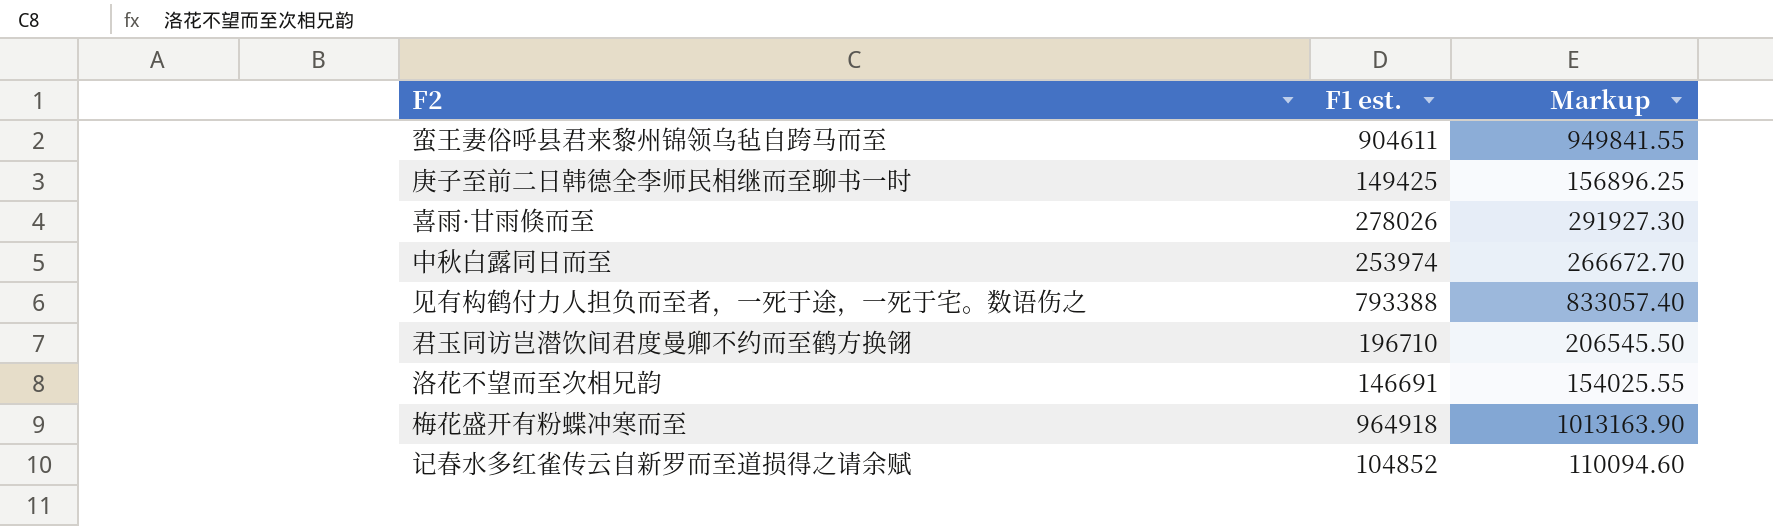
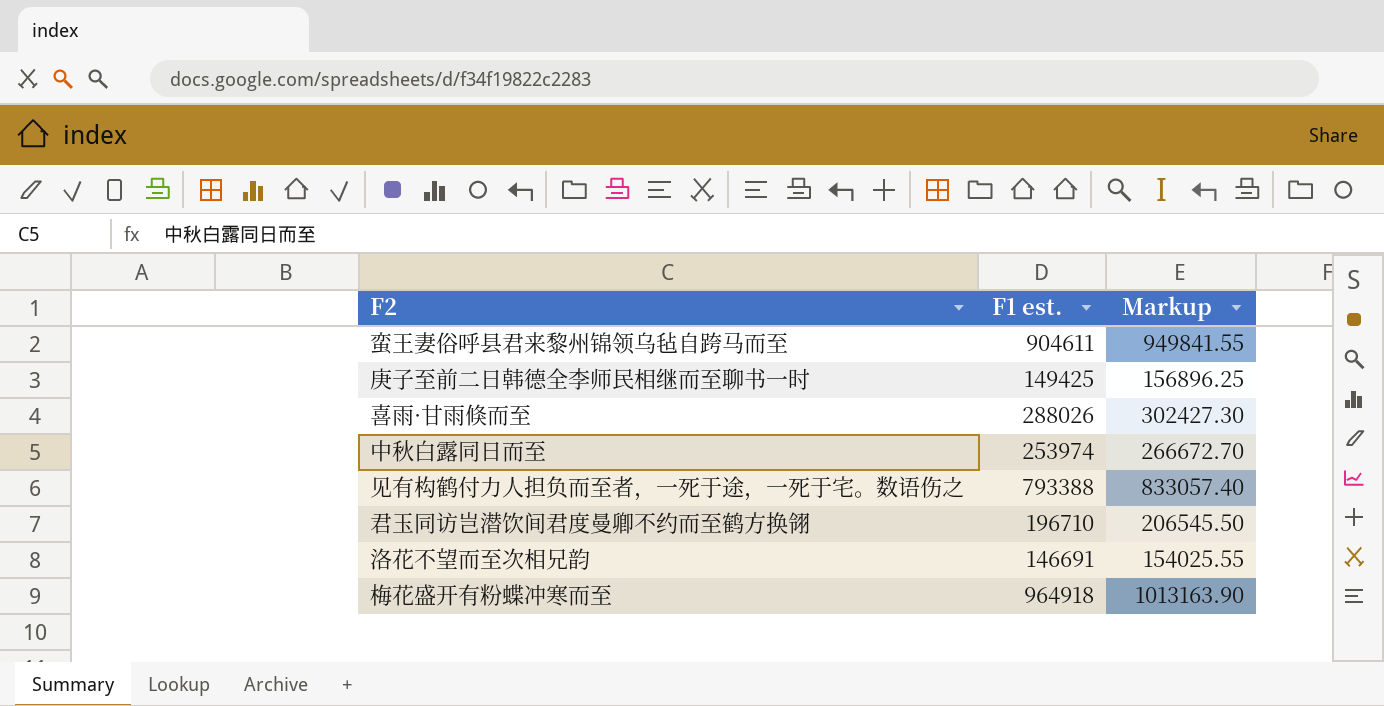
row 记春水多红雀传云自新罗而至道损得之请余赋: 104852 | 110094.60 -> none
喜雨·甘雨倏而至 | F1 est.: 278026 -> 288026
喜雨·甘雨倏而至 | Markup: 291927.30 -> 302427.30

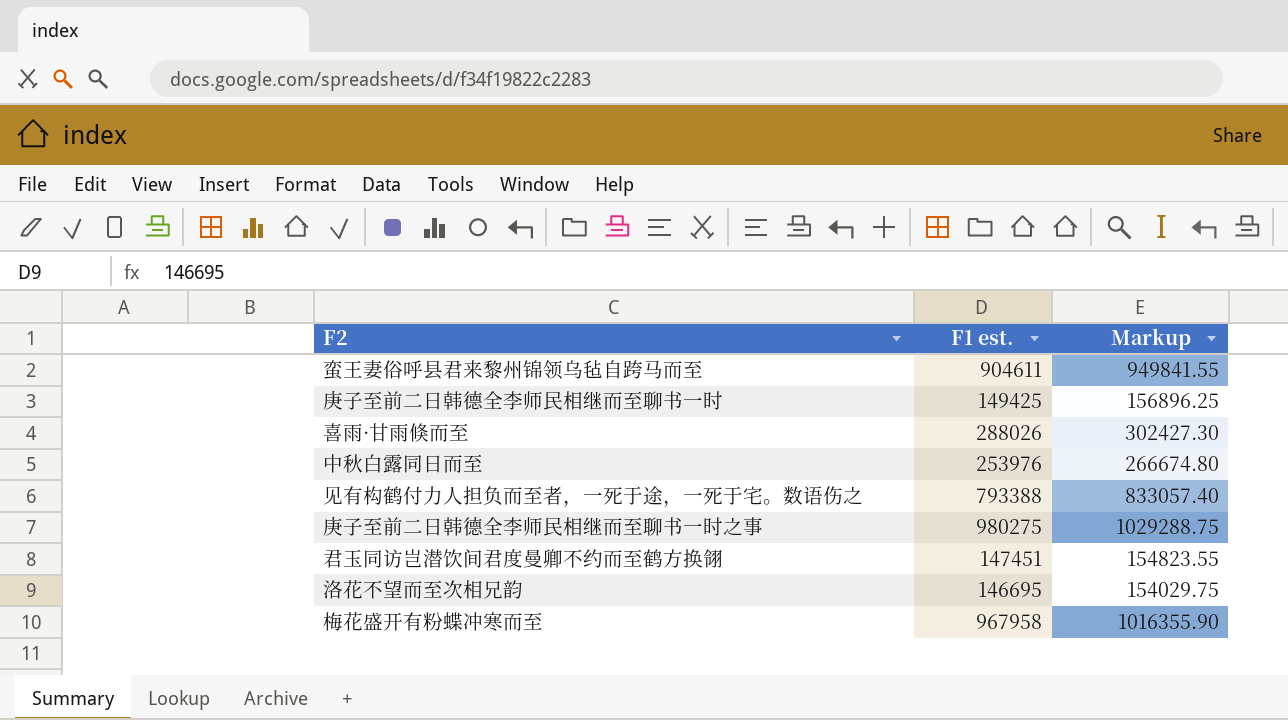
中秋白露同日而至 | F1 est.: 253974 -> 253976
中秋白露同日而至 | Markup: 266672.70 -> 266674.80
row 庚子至前二日韩德全李师民相继而至聊书一时之事: none -> 980275 | 1029288.75
君玉同访岂潜饮间君度曼卿不约而至鹤方换翎 | F1 est.: 196710 -> 147451
君玉同访岂潜饮间君度曼卿不约而至鹤方换翎 | Markup: 206545.50 -> 154823.55
洛花不望而至次相兄韵 | F1 est.: 146691 -> 146695
洛花不望而至次相兄韵 | Markup: 154025.55 -> 154029.75
梅花盛开有粉蝶冲寒而至 | F1 est.: 964918 -> 967958
梅花盛开有粉蝶冲寒而至 | Markup: 1013163.90 -> 1016355.90

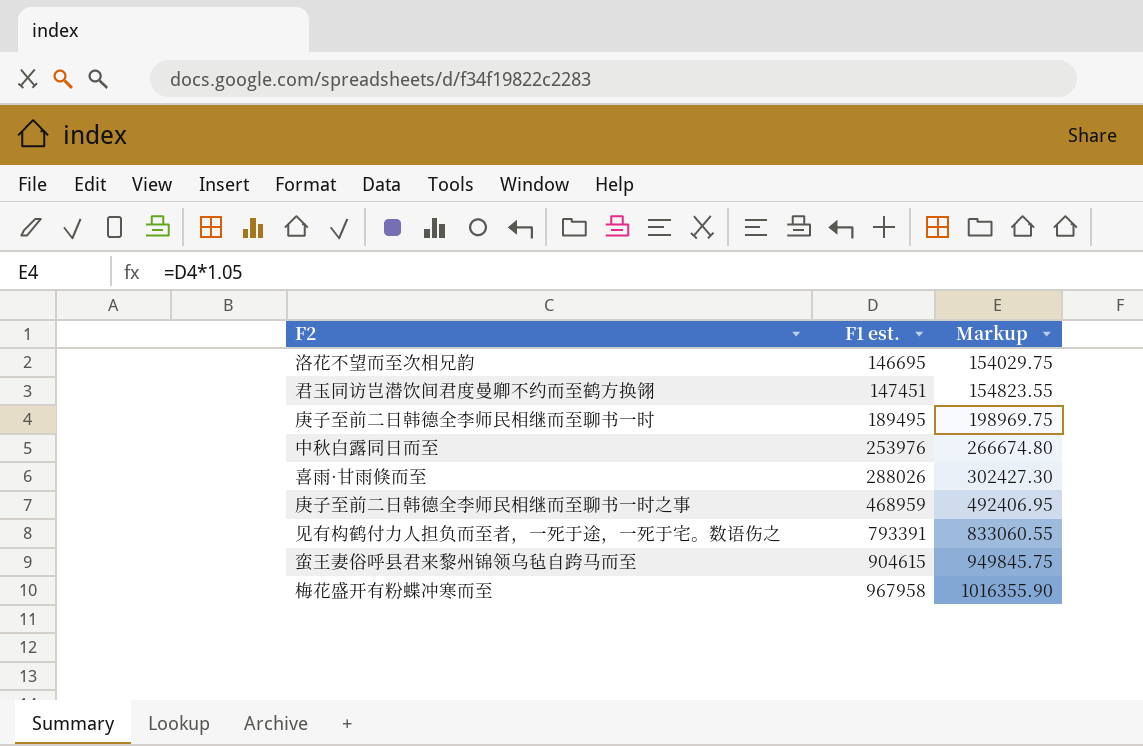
row order: none -> F1 est. ascending
庚子至前二日韩德全李师民相继而至聊书一时 | F1 est.: 149425 -> 189495
庚子至前二日韩德全李师民相继而至聊书一时 | Markup: 156896.25 -> 198969.75
庚子至前二日韩德全李师民相继而至聊书一时之事 | F1 est.: 980275 -> 468959
庚子至前二日韩德全李师民相继而至聊书一时之事 | Markup: 1029288.75 -> 492406.95
见有构鹤付力人担负而至者，一死于途，一死于宅。数语伤之 | F1 est.: 793388 -> 793391
见有构鹤付力人担负而至者，一死于途，一死于宅。数语伤之 | Markup: 833057.40 -> 833060.55
蛮王妻俗呼县君来黎州锦领乌毡自跨马而至 | F1 est.: 904611 -> 904615
蛮王妻俗呼县君来黎州锦领乌毡自跨马而至 | Markup: 949841.55 -> 949845.75

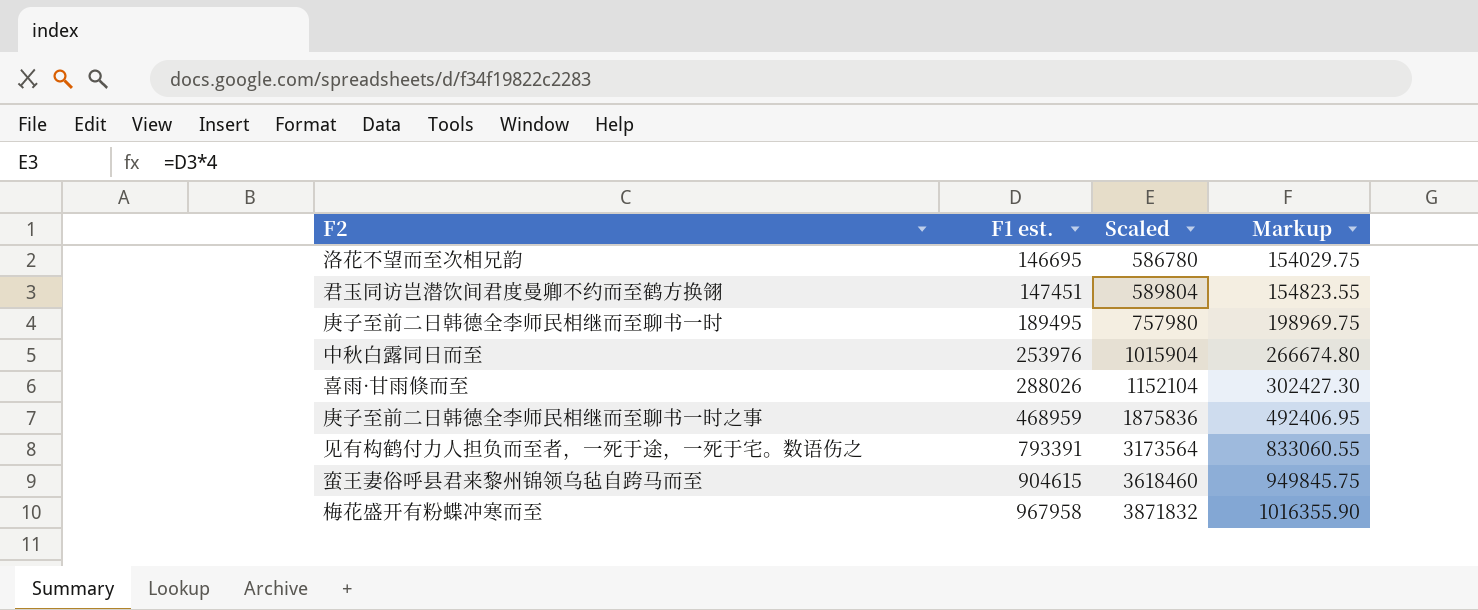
column Scaled | formula: none -> [F1 est.] * 4

